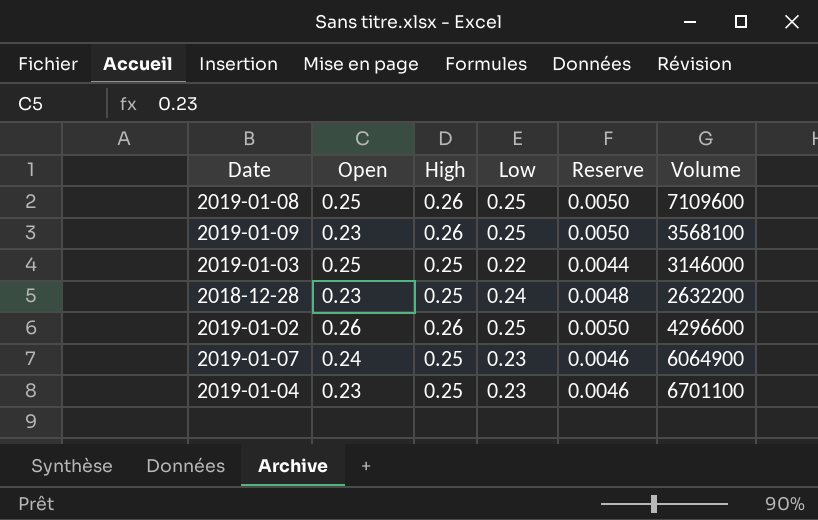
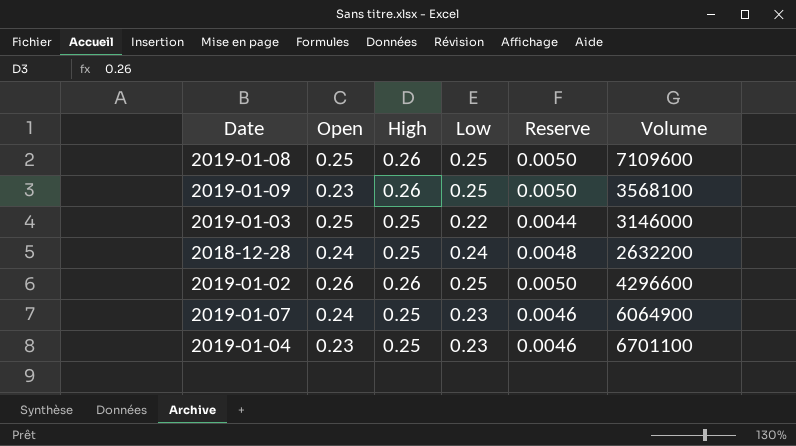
2018-12-28 | Open: 0.23 -> 0.24

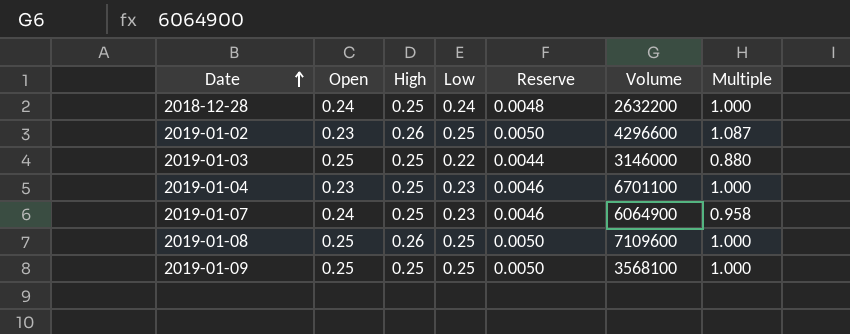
row order: none -> Date ascending
column Multiple | formula: none -> [Low] / [Open]
2019-01-02 | Open: 0.26 -> 0.23
2019-01-09 | Open: 0.23 -> 0.25
2019-01-09 | High: 0.26 -> 0.25

